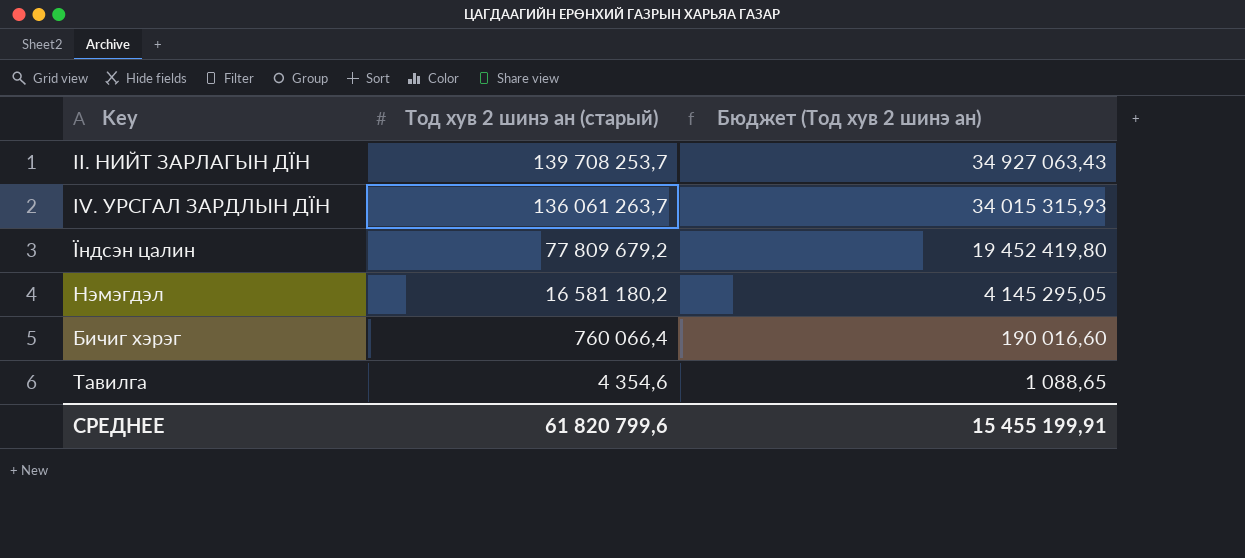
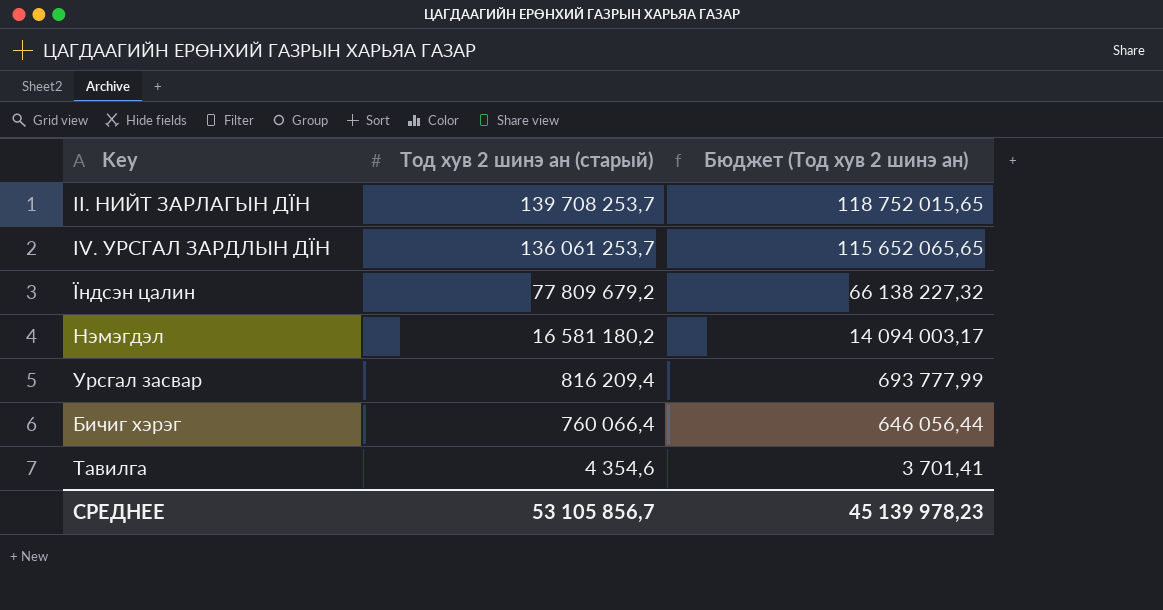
column Бюджет (Тод хув 2 шинэ ан) | formula: [Тод хув 2 шинэ ан (старый)] * 0,25 -> [Тод хув 2 шинэ ан (старый)] * 0,85
IV. УРСГАЛ ЗАРДЛЫН ДЇН | Тод хув 2 шинэ ан (старый): 136 061 263,7 -> 136 061 253,7
row Урсгал засвар: none -> 816 209,4 | 693 777,99
СРЕДНЕЕ | Тод хув 2 шинэ ан (старый): 61 820 799,6 -> 53 105 856,7
СРЕДНЕЕ | Бюджет (Тод хув 2 шинэ ан): 15 455 199,91 -> 45 139 978,23

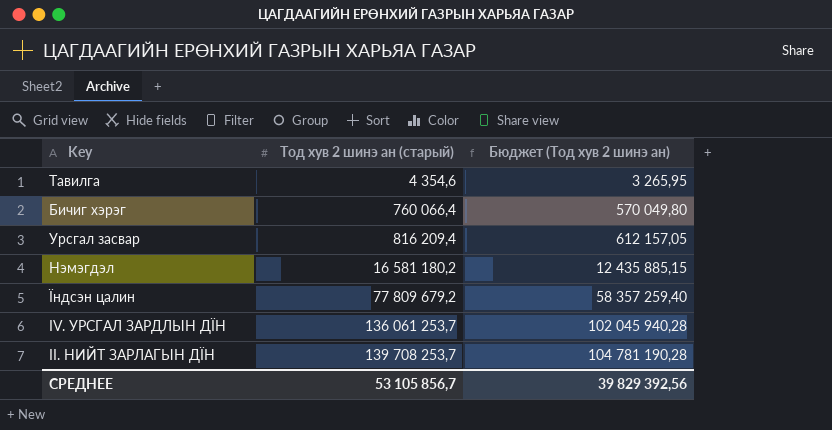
row order: Тод хув 2 шинэ ан (старый) descending -> Тод хув 2 шинэ ан (старый) ascending
column Бюджет (Тод хув 2 шинэ ан) | formula: [Тод хув 2 шинэ ан (старый)] * 0,85 -> [Тод хув 2 шинэ ан (старый)] * 0,75
СРЕДНЕЕ | Бюджет (Тод хув 2 шинэ ан): 45 139 978,23 -> 39 829 392,56

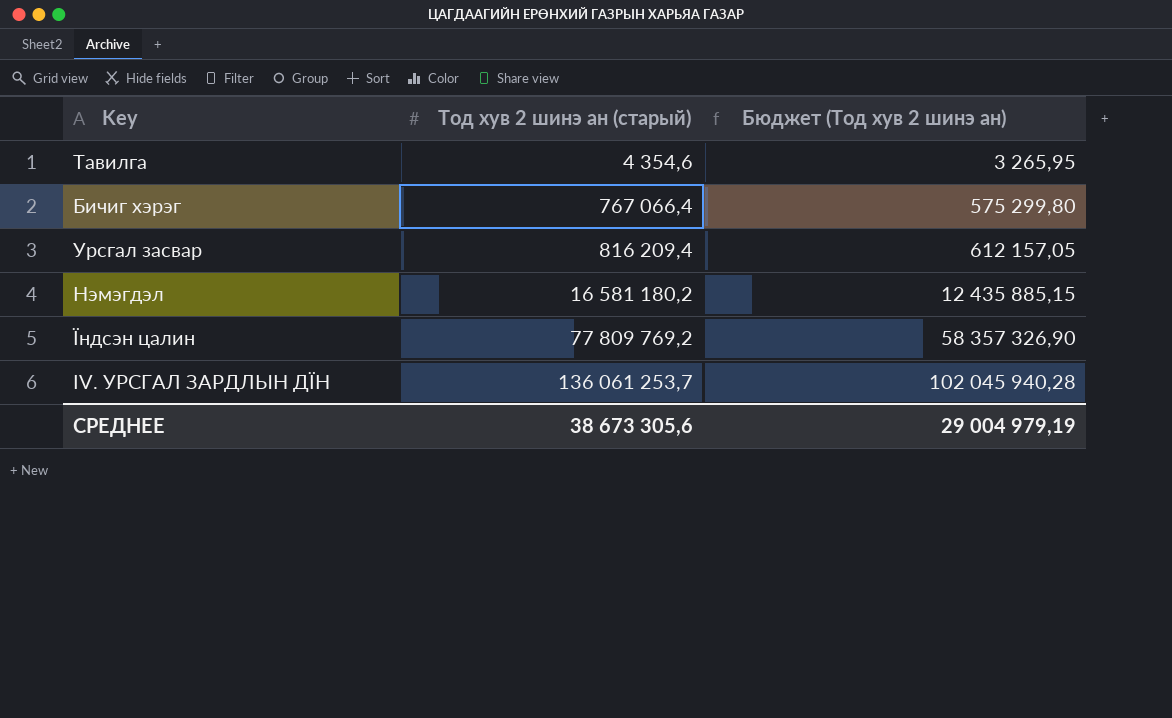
row II. НИЙТ ЗАРЛАГЫН ДЇН: 139 708 253,7 | 104 781 190,28 -> none
Бичиг хэрэг | Тод хув 2 шинэ ан (старый): 760 066,4 -> 767 066,4
Бичиг хэрэг | Бюджет (Тод хув 2 шинэ ан): 570 049,80 -> 575 299,80
Їндсэн цалин | Тод хув 2 шинэ ан (старый): 77 809 679,2 -> 77 809 769,2
Їндсэн цалин | Бюджет (Тод хув 2 шинэ ан): 58 357 259,40 -> 58 357 326,90
СРЕДНЕЕ | Тод хув 2 шинэ ан (старый): 53 105 856,7 -> 38 673 305,6
СРЕДНЕЕ | Бюджет (Тод хув 2 шинэ ан): 39 829 392,56 -> 29 004 979,19

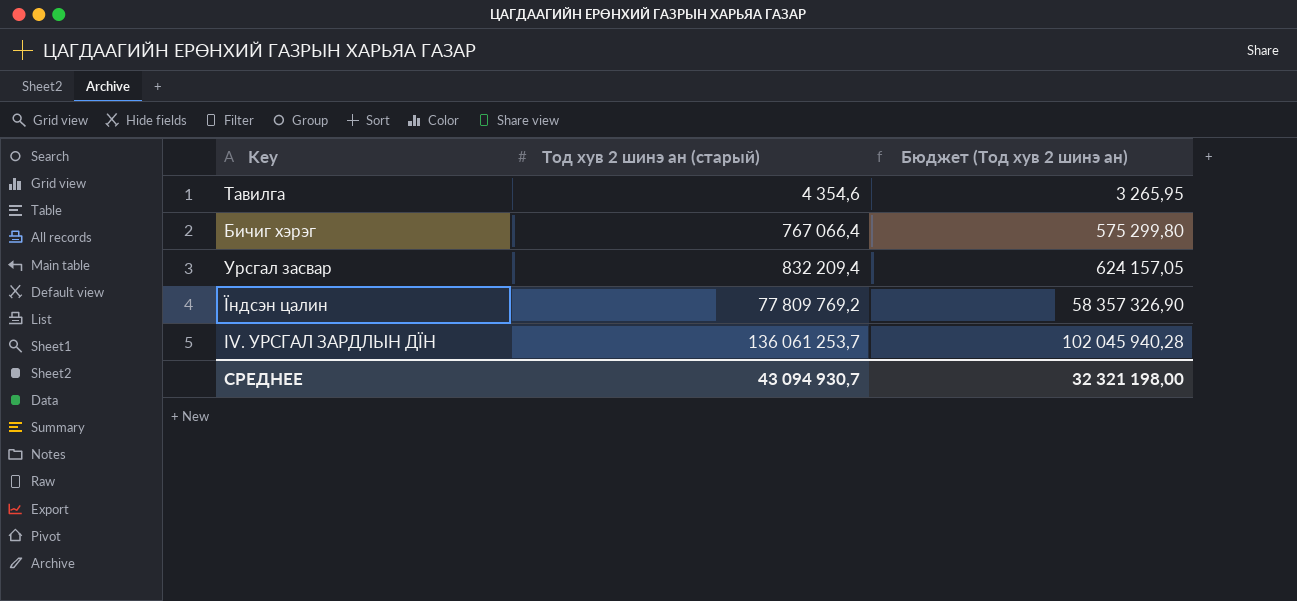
row Нэмэгдэл: 16 581 180,2 | 12 435 885,15 -> none
Урсгал засвар | Тод хув 2 шинэ ан (старый): 816 209,4 -> 832 209,4
Урсгал засвар | Бюджет (Тод хув 2 шинэ ан): 612 157,05 -> 624 157,05
СРЕДНЕЕ | Тод хув 2 шинэ ан (старый): 38 673 305,6 -> 43 094 930,7
СРЕДНЕЕ | Бюджет (Тод хув 2 шинэ ан): 29 004 979,19 -> 32 321 198,00

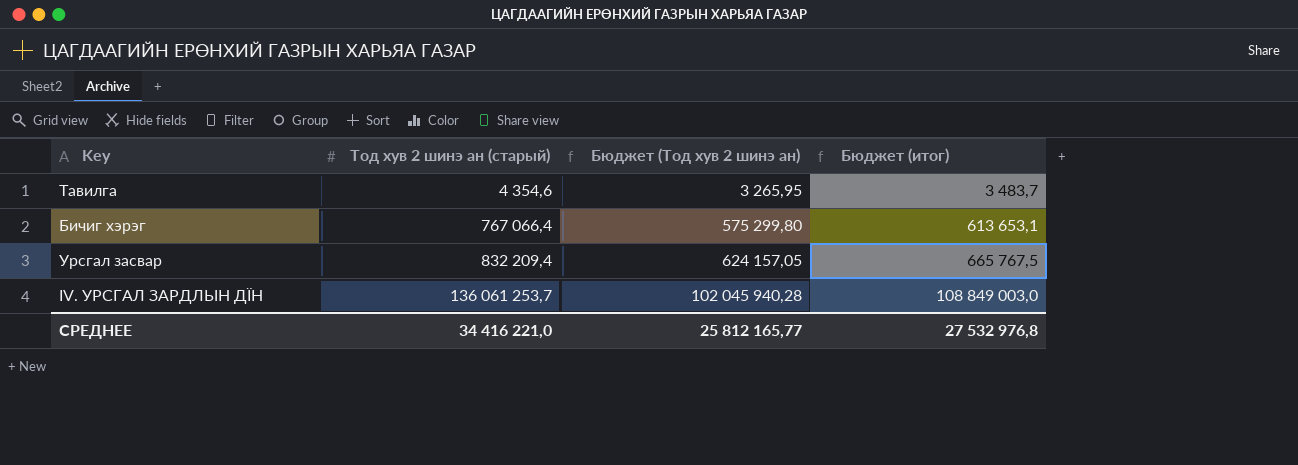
column Бюджет (итог) | formula: none -> [Тод хув 2 шинэ ан (старый)] * 0,8
row Їндсэн цалин: 77 809 769,2 | 58 357 326,90 -> none
СРЕДНЕЕ | Тод хув 2 шинэ ан (старый): 43 094 930,7 -> 34 416 221,0
СРЕДНЕЕ | Бюджет (Тод хув 2 шинэ ан): 32 321 198,00 -> 25 812 165,77

